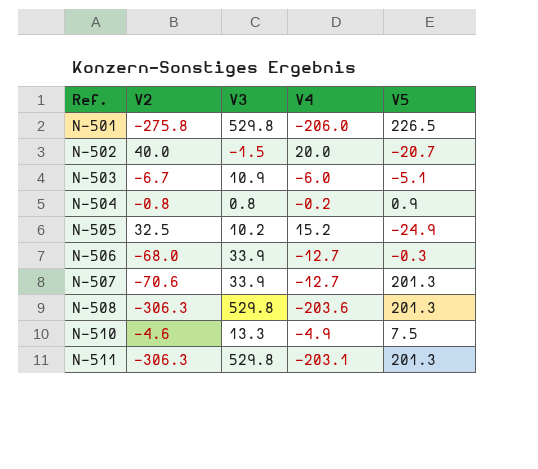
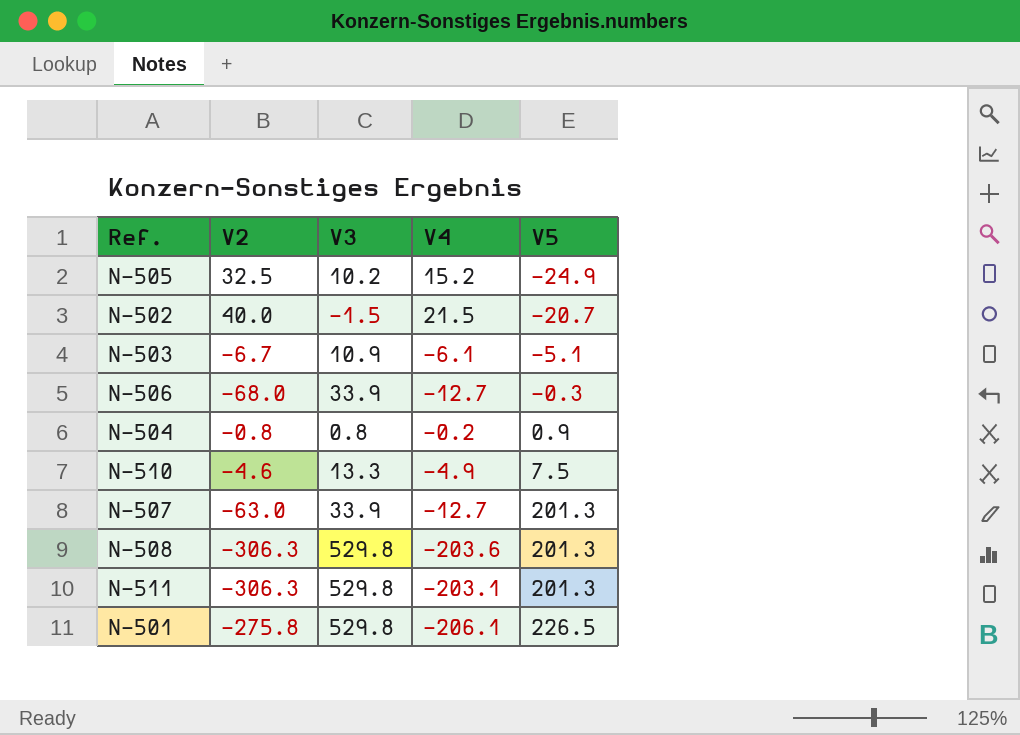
row order: Ref. ascending -> V5 ascending
N-502 | V4: 20.0 -> 21.5
N-503 | V4: -6.0 -> -6.1
N-507 | V2: -70.6 -> -63.0
N-501 | V4: -206.0 -> -206.1

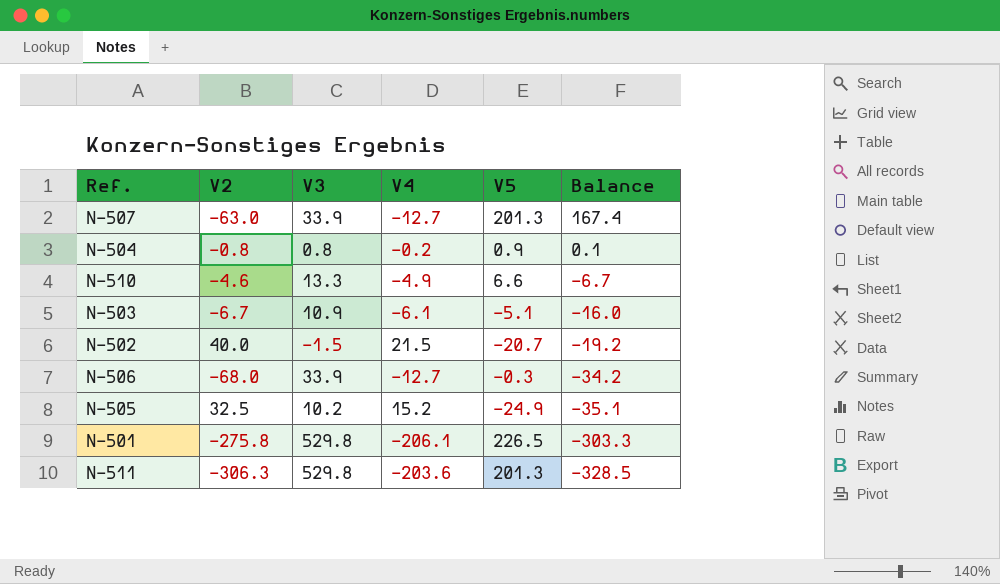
row order: V5 ascending -> Balance descending
column Balance | formula: none -> [V5] - [V3]
row N-508: -306.3 | 529.8 | -203.6 | 201.3 -> none
N-510 | V5: 7.5 -> 6.6
N-511 | V4: -203.1 -> -203.6

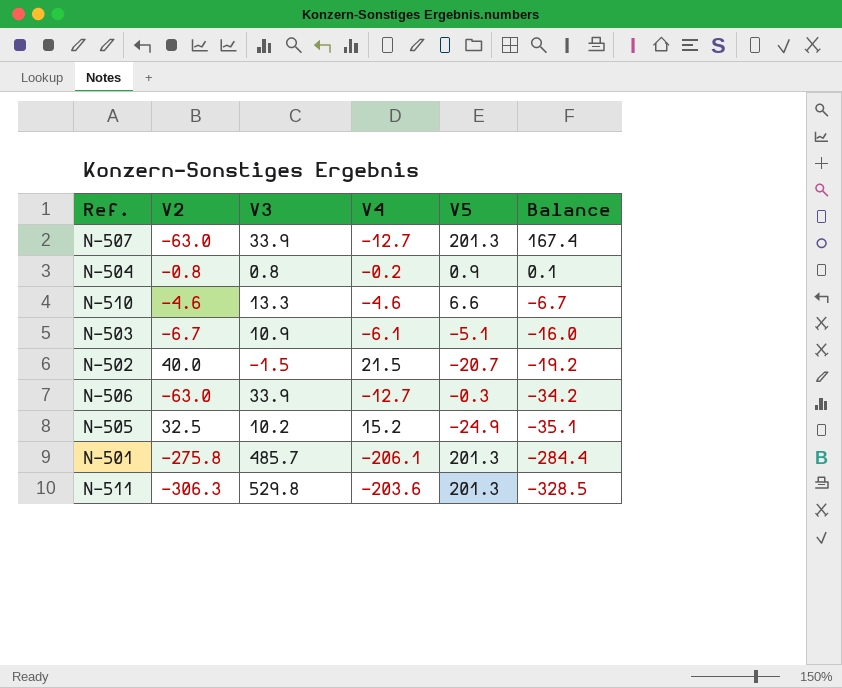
N-510 | V4: -4.9 -> -4.6
N-506 | V2: -68.0 -> -63.0
N-501 | V3: 529.8 -> 485.7
N-501 | V5: 226.5 -> 201.3
N-501 | Balance: -303.3 -> -284.4

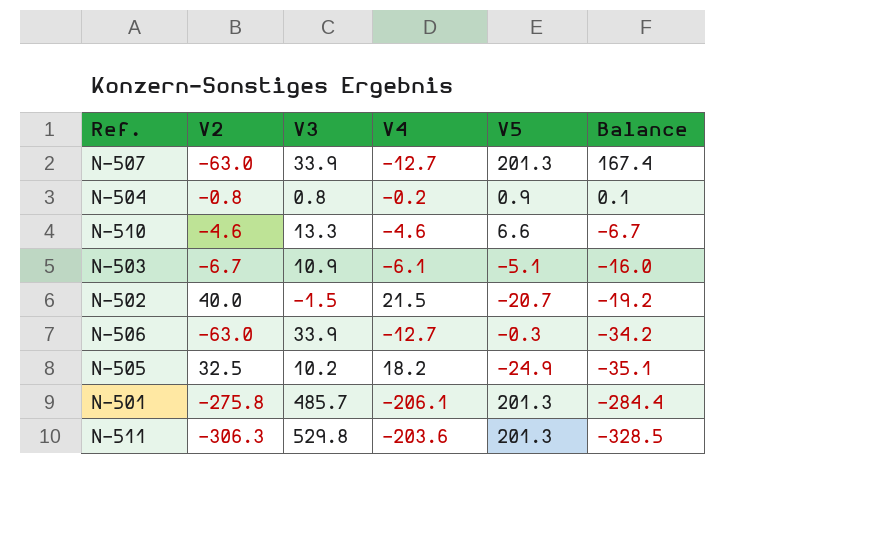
N-505 | V4: 15.2 -> 18.2

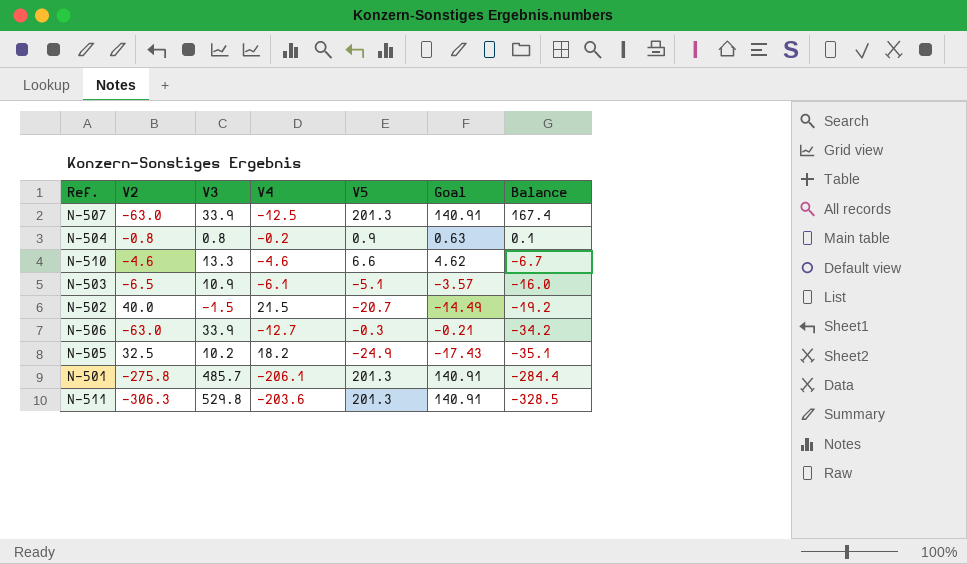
column Goal | formula: none -> [V5] * 0.7
N-507 | V4: -12.7 -> -12.5
N-503 | V2: -6.7 -> -6.5

